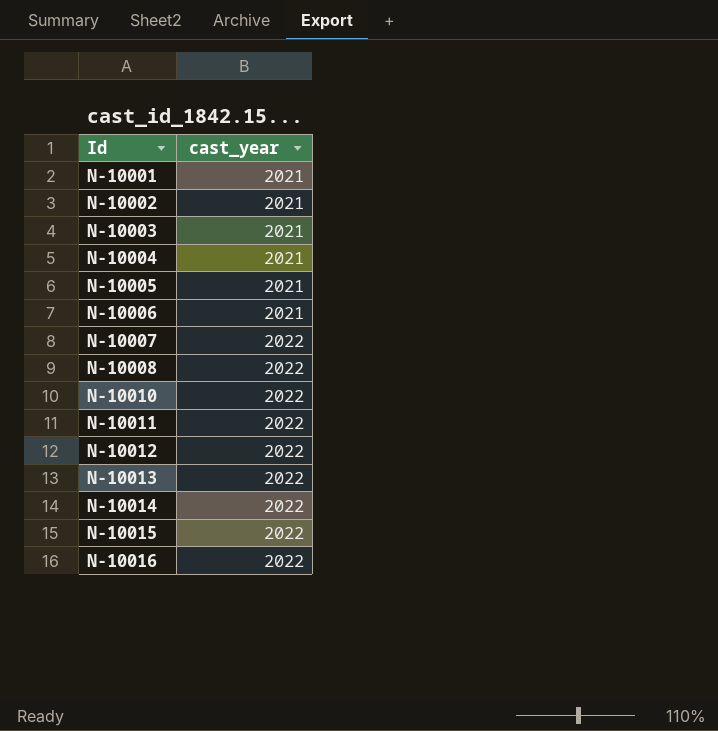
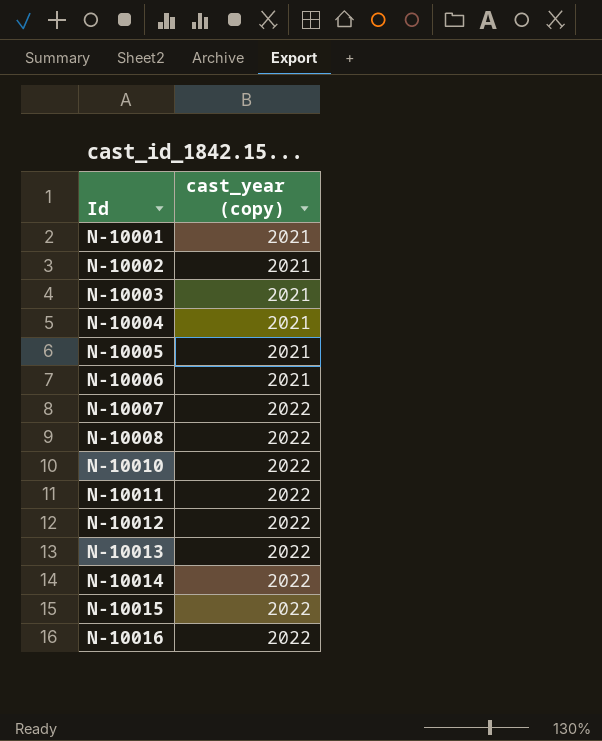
column name: cast_year -> cast_year (copy)

